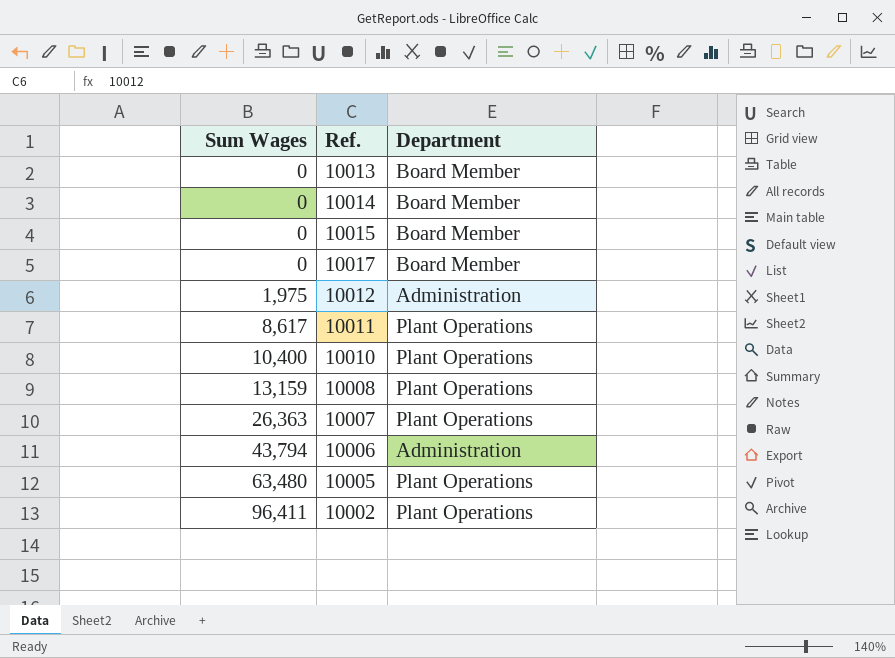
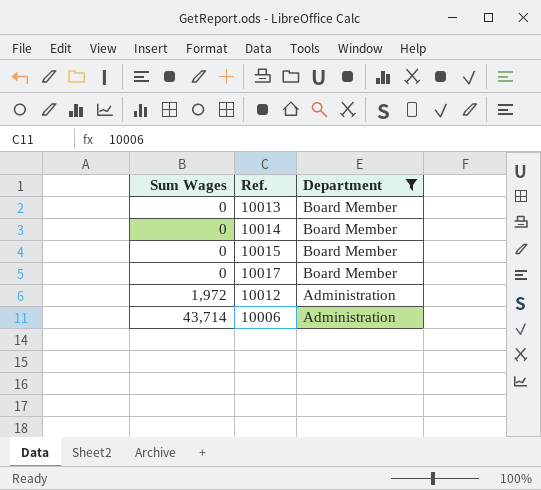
filter: none -> Department != Plant Operations
10012 | Sum Wages: 1,975 -> 1,972
10006 | Sum Wages: 43,794 -> 43,714

